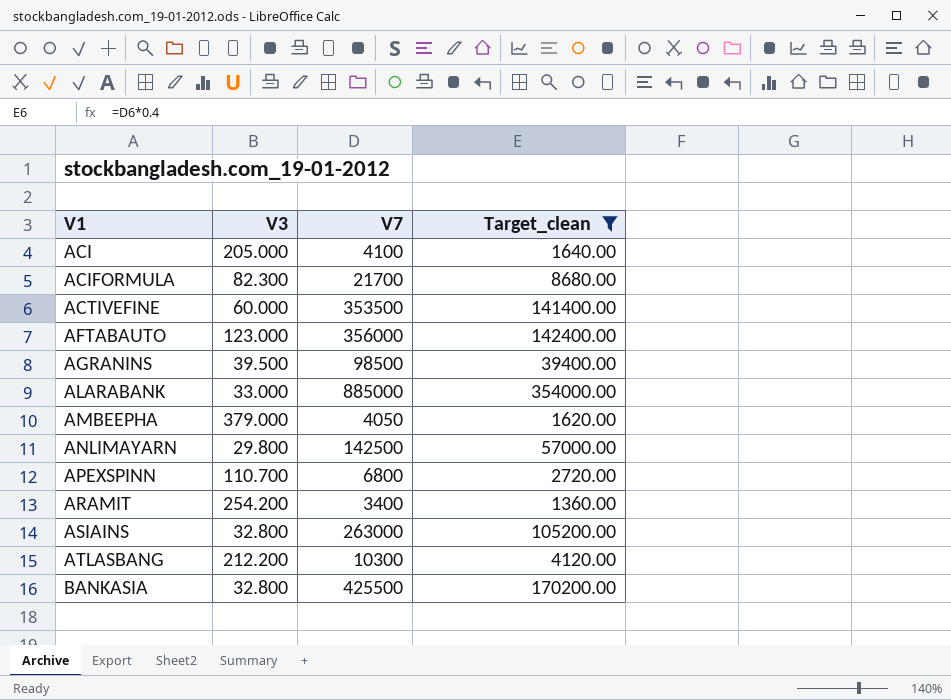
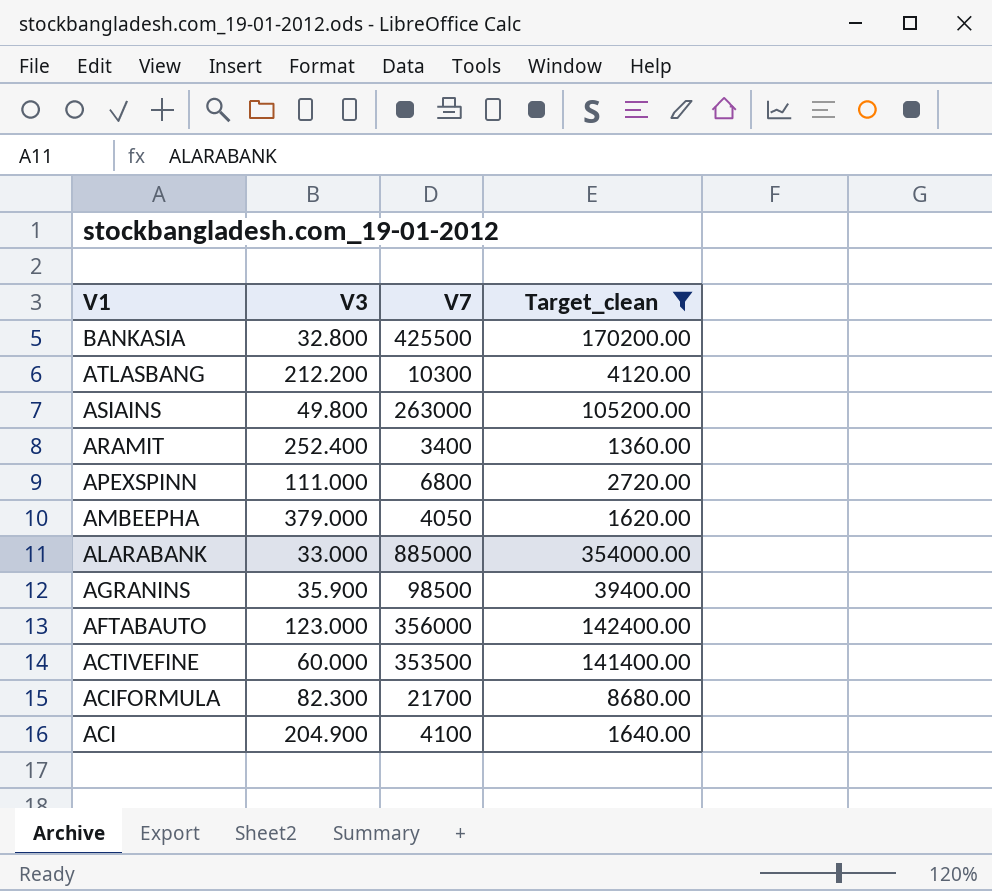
row order: V1 ascending -> V1 descending
row ANLIMAYARN: 29.800 | 142500 | 57000.00 -> none
ASIAINS | V3: 32.800 -> 49.800
ARAMIT | V3: 254.200 -> 252.400
APEXSPINN | V3: 110.700 -> 111.000
AGRANINS | V3: 39.500 -> 35.900
ACI | V3: 205.000 -> 204.900

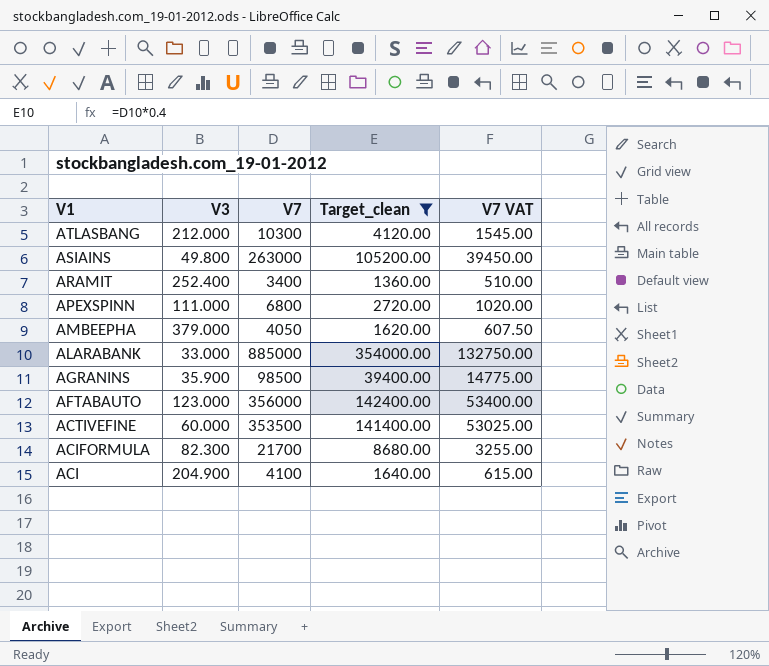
column V7 VAT | formula: none -> [V7] * 0.15
row BANKASIA: 32.800 | 425500 | 170200.00 -> none
ATLASBANG | V3: 212.200 -> 212.000

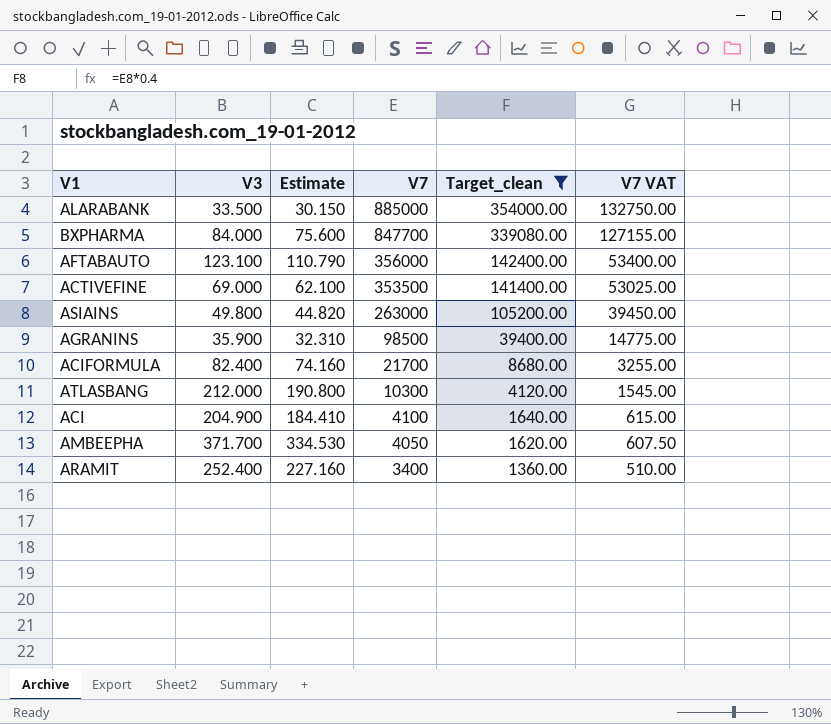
row order: V1 descending -> V7 descending
column Estimate | formula: none -> [V3] * 0.9
row APEXSPINN: 111.000 | 6800 | 2720.00 | 1020.00 -> none
ALARABANK | V3: 33.000 -> 33.500
row BXPHARMA: none -> 84.000 | 75.600 | 847700 | 339080.00 | 127155.00
AFTABAUTO | V3: 123.000 -> 123.100
ACTIVEFINE | V3: 60.000 -> 69.000
ACIFORMULA | V3: 82.300 -> 82.400
AMBEEPHA | V3: 379.000 -> 371.700

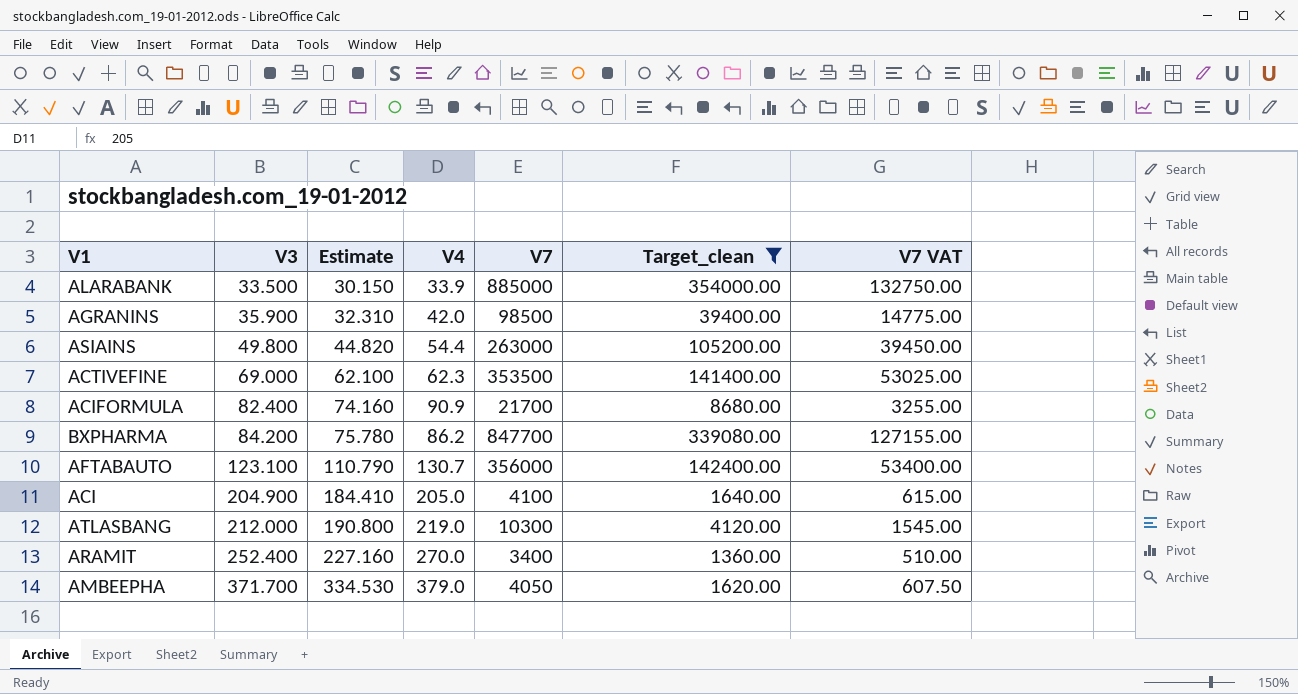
row order: V7 descending -> V3 ascending
column V4 | position: none -> 4
BXPHARMA | V3: 84.000 -> 84.200
BXPHARMA | Estimate: 75.600 -> 75.780

